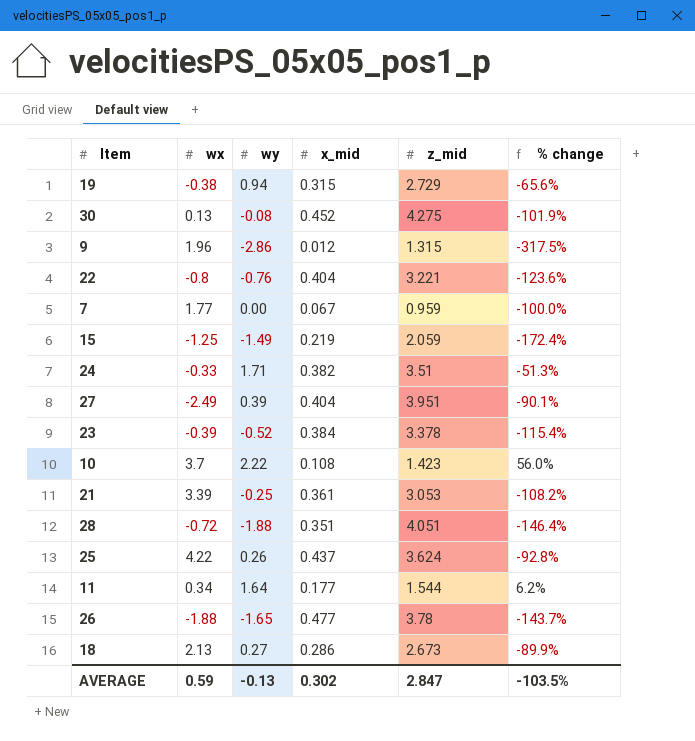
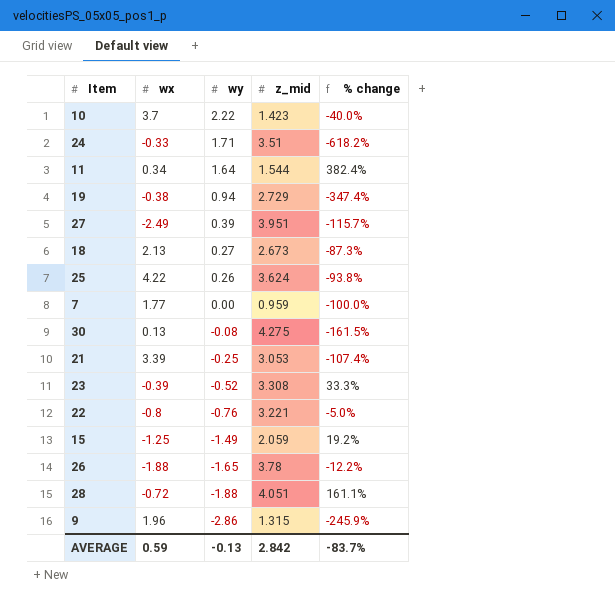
row order: none -> wy descending
column x_mid | position: 4 -> none
column % change | formula: ([wy] - [z_mid]) / [z_mid] -> ([wy] - [wx]) / [wx]
23 | z_mid: 3.378 -> 3.308
AVERAGE | z_mid: 2.847 -> 2.842
AVERAGE | % change: -103.5% -> -83.7%

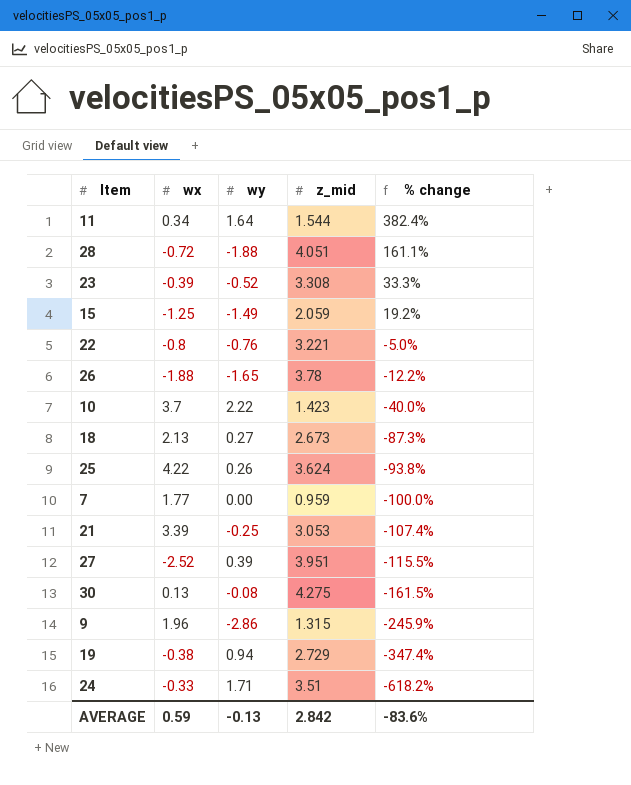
row order: wy descending -> % change descending
27 | wx: -2.49 -> -2.52
27 | % change: -115.7% -> -115.5%
AVERAGE | % change: -83.7% -> -83.6%

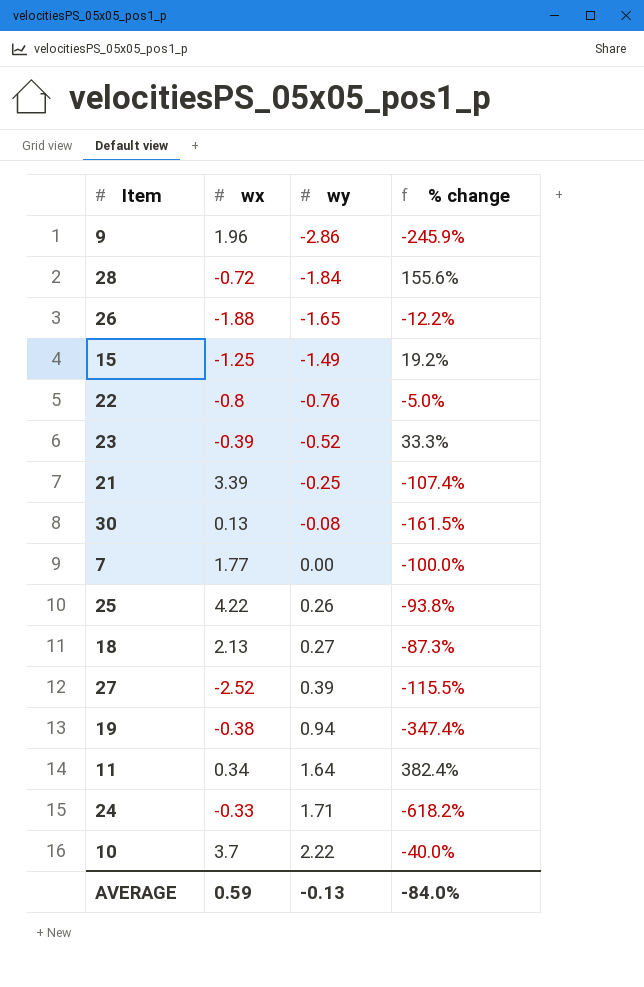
row order: % change descending -> wy ascending
column z_mid | position: 4 -> none
28 | wy: -1.88 -> -1.84
28 | % change: 161.1% -> 155.6%
AVERAGE | % change: -83.6% -> -84.0%

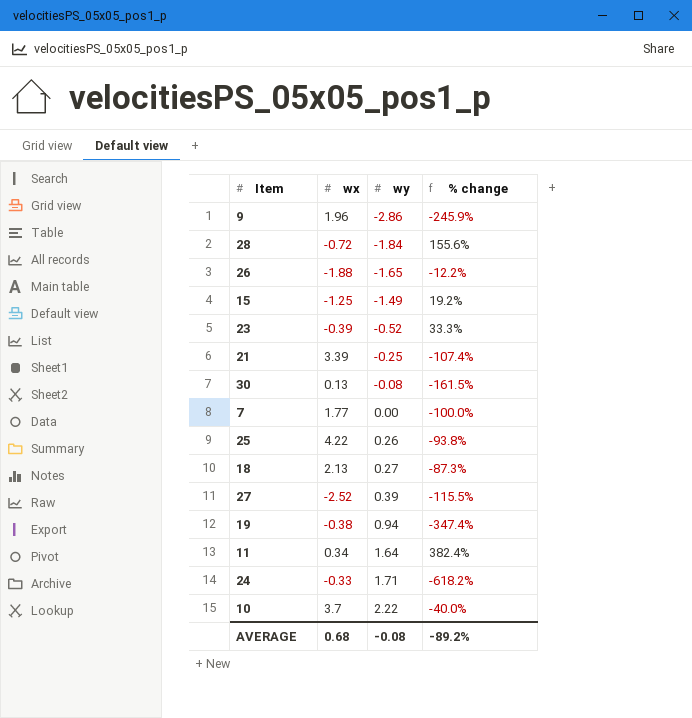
row 22: -0.8 | -0.76 | -5.0% -> none
AVERAGE | wx: 0.59 -> 0.68
AVERAGE | wy: -0.13 -> -0.08
AVERAGE | % change: -84.0% -> -89.2%

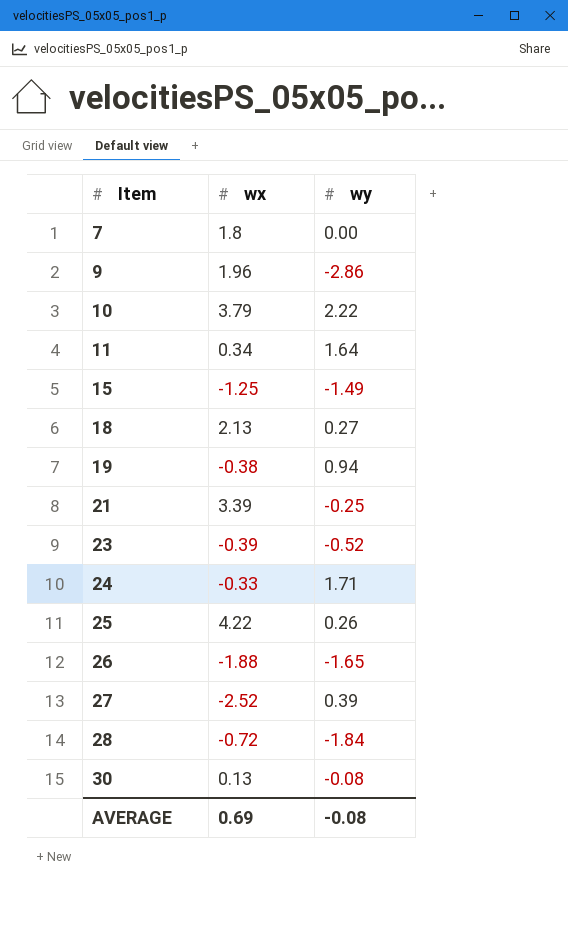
row order: wy ascending -> Item ascending
column % change | formula: ([wy] - [wx]) / [wx] -> none
7 | wx: 1.77 -> 1.8
10 | wx: 3.7 -> 3.79
AVERAGE | wx: 0.68 -> 0.69

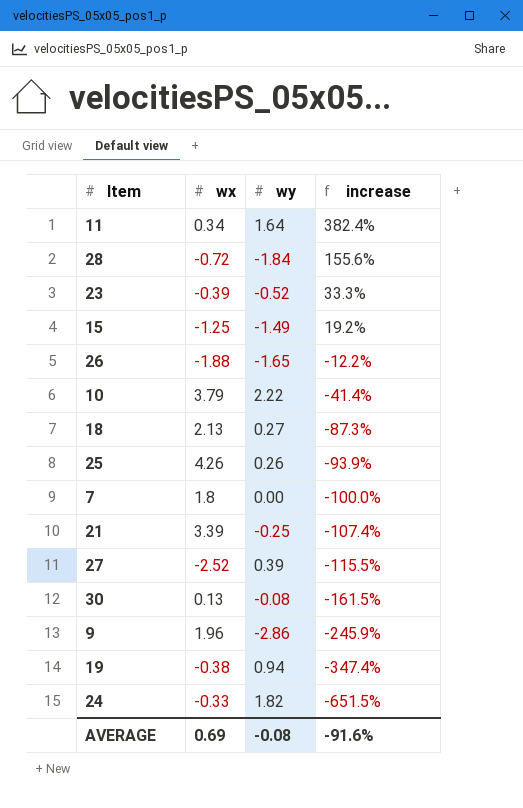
row order: Item ascending -> increase descending
column increase | formula: none -> ([wy] - [wx]) / [wx]
25 | wx: 4.22 -> 4.26
24 | wy: 1.71 -> 1.82

